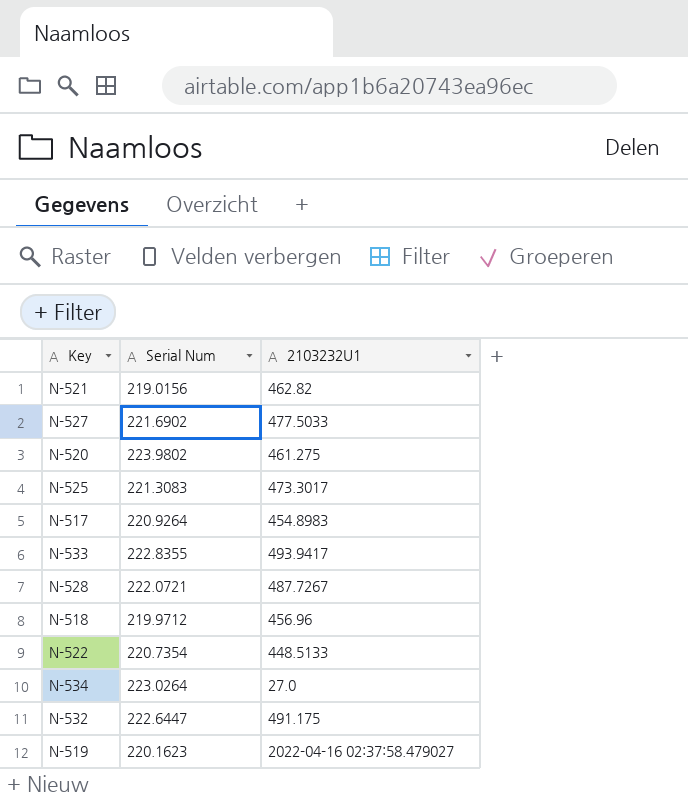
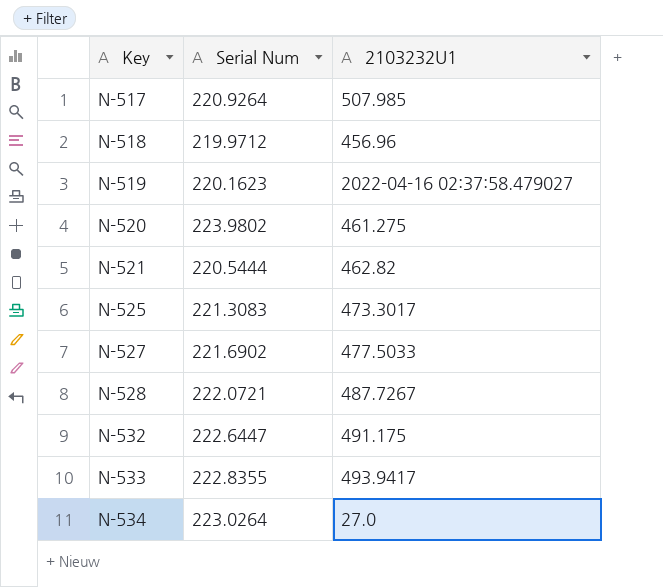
row order: none -> Key ascending
row N-522: 220.7354 | 448.5133 -> none
N-517 | 2103232U1: 454.8983 -> 507.985
N-521 | Serial Num: 219.0156 -> 220.5444

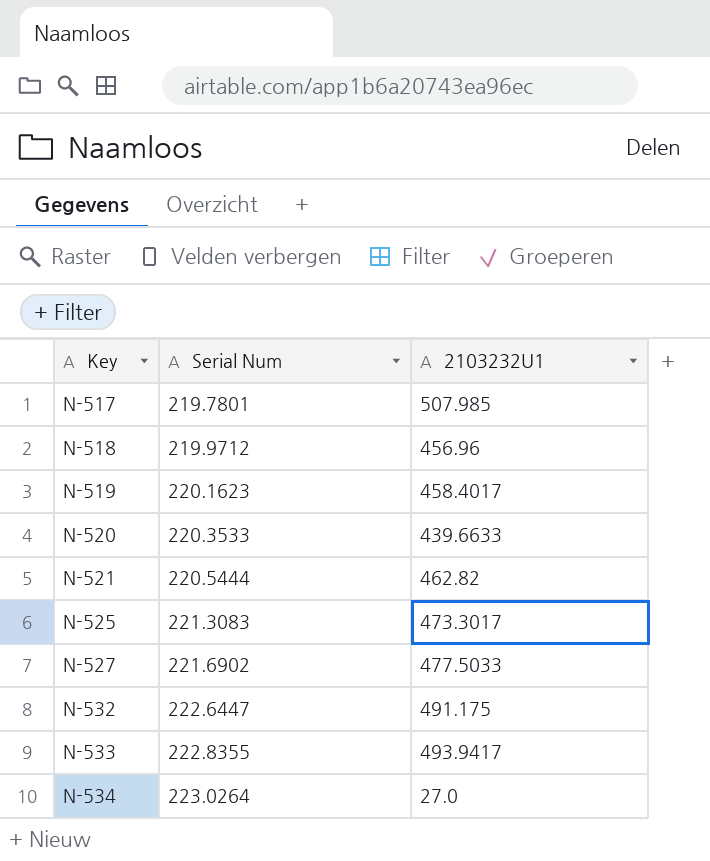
row N-528: 222.0721 | 487.7267 -> none
N-517 | Serial Num: 220.9264 -> 219.7801
N-519 | 2103232U1: 2022-04-16 02:37:58.479027 -> 458.4017
N-520 | Serial Num: 223.9802 -> 220.3533
N-520 | 2103232U1: 461.275 -> 439.6633

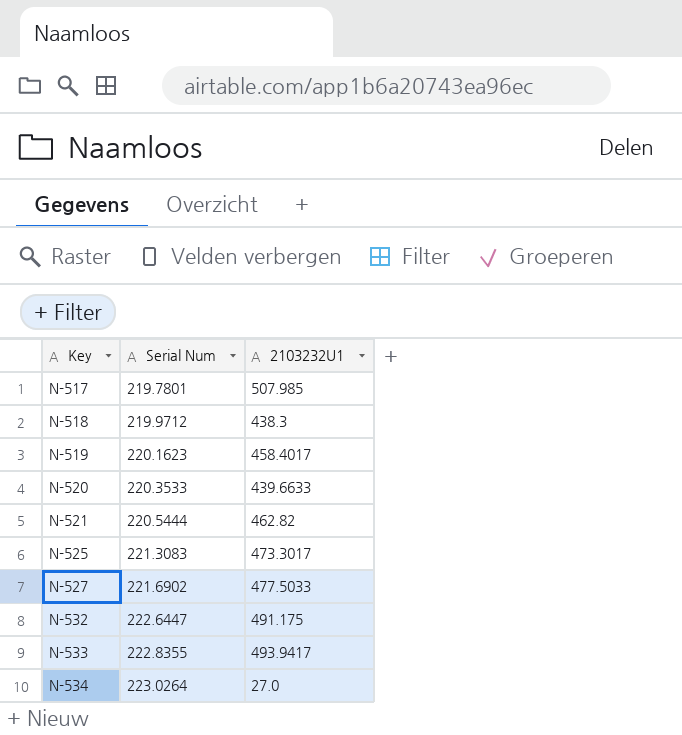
N-518 | 2103232U1: 456.96 -> 438.3

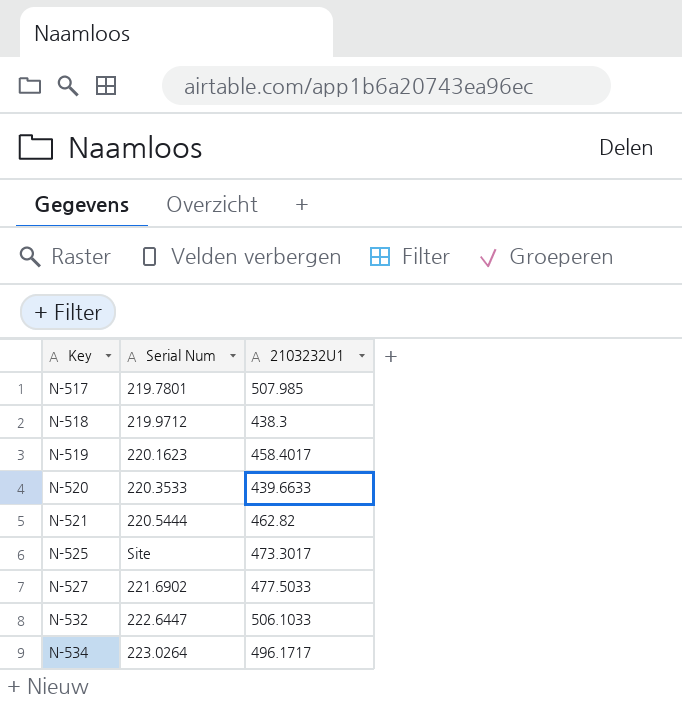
row N-533: 222.8355 | 493.9417 -> none
N-525 | Serial Num: 221.3083 -> Site
N-532 | 2103232U1: 491.175 -> 506.1033
N-534 | 2103232U1: 27.0 -> 496.1717

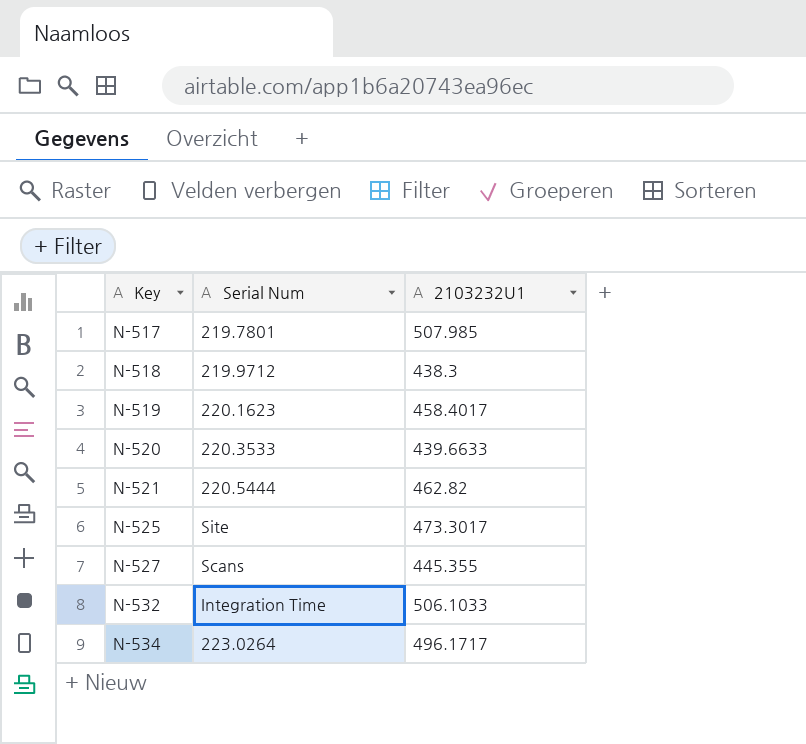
N-527 | Serial Num: 221.6902 -> Scans
N-527 | 2103232U1: 477.5033 -> 445.355
N-532 | Serial Num: 222.6447 -> Integration Time

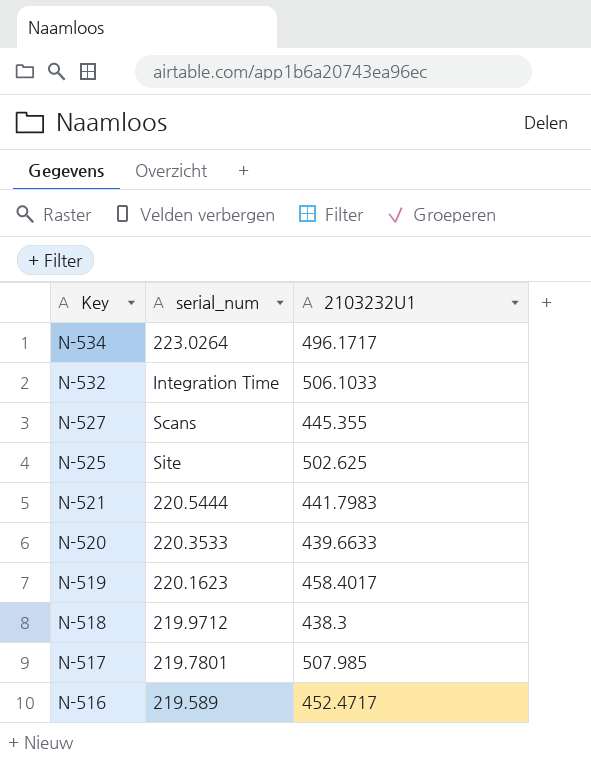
row order: Key ascending -> Key descending
column name: Serial Num -> serial_num
N-525 | 2103232U1: 473.3017 -> 502.625
N-521 | 2103232U1: 462.82 -> 441.7983
row N-516: none -> 219.589 | 452.4717

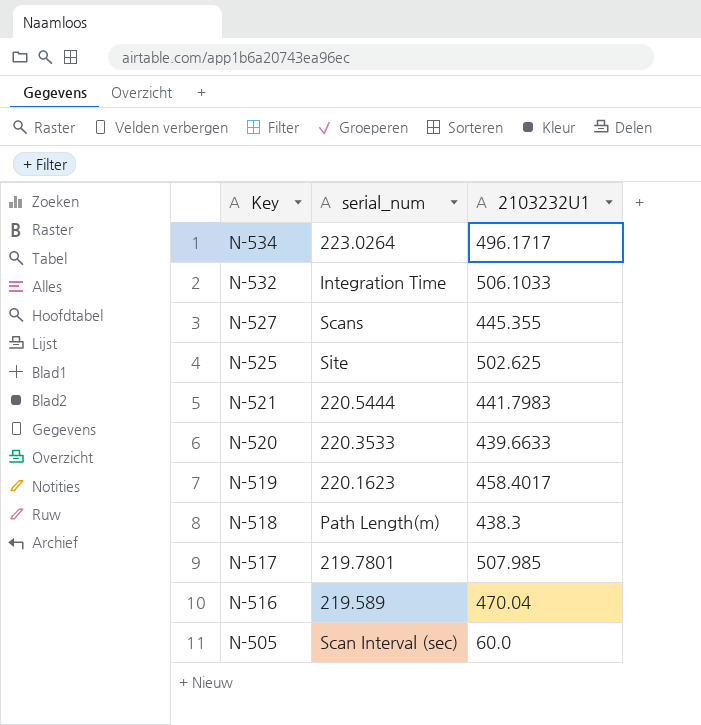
N-518 | serial_num: 219.9712 -> Path Length(m)
N-516 | 2103232U1: 452.4717 -> 470.04
row N-505: none -> Scan Interval (sec) | 60.0

